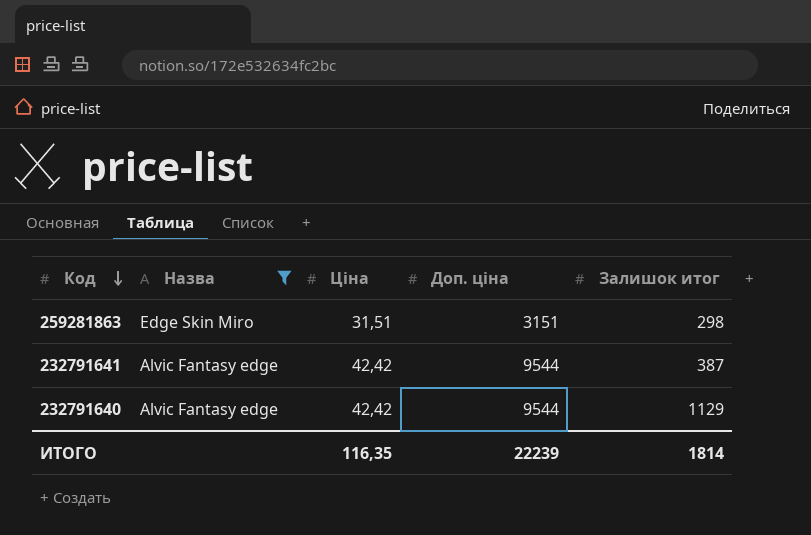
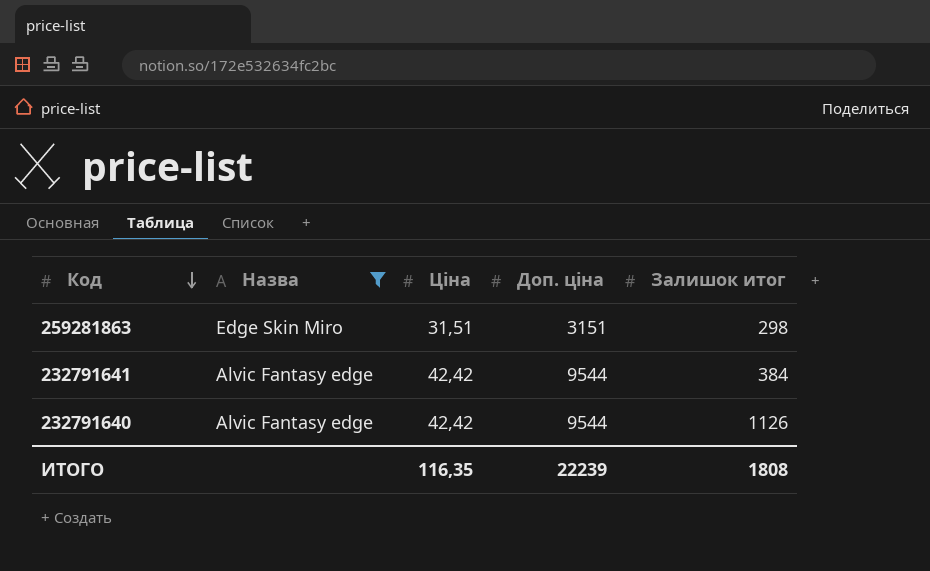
232791641 | Залишок итог: 387 -> 384
232791640 | Залишок итог: 1129 -> 1126
ИТОГО | Залишок итог: 1814 -> 1808

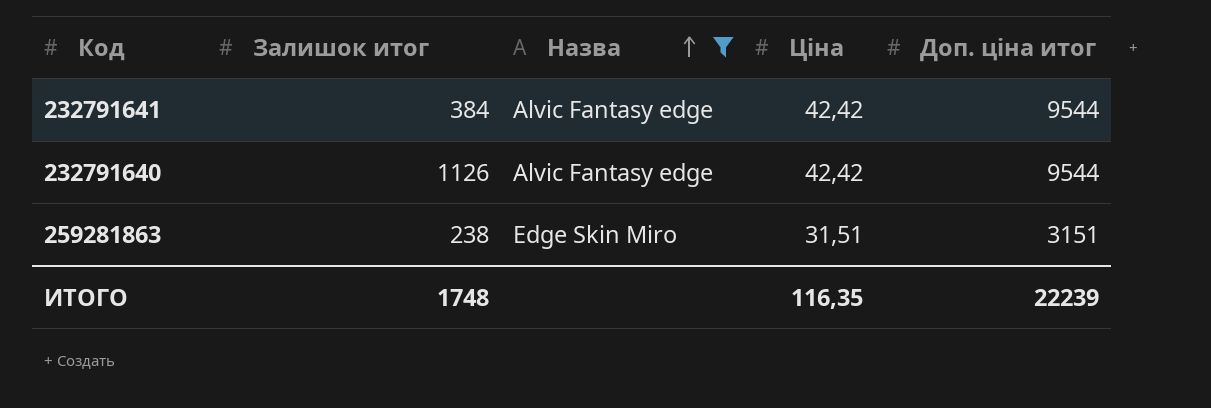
row order: Код descending -> Назва ascending
column Залишок итог | position: 5 -> 2
column name: Доп. ціна -> Доп. ціна итог
259281863 | Залишок итог: 298 -> 238
ИТОГО | Залишок итог: 1808 -> 1748

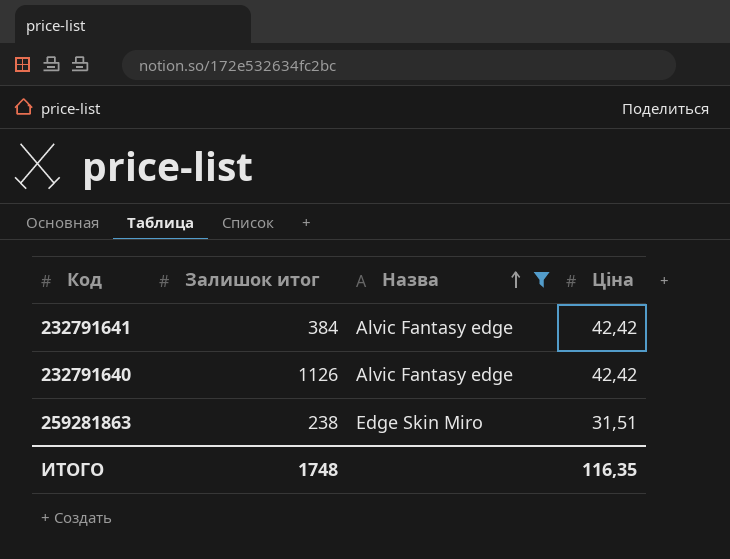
column Доп. ціна итог | position: 5 -> none

